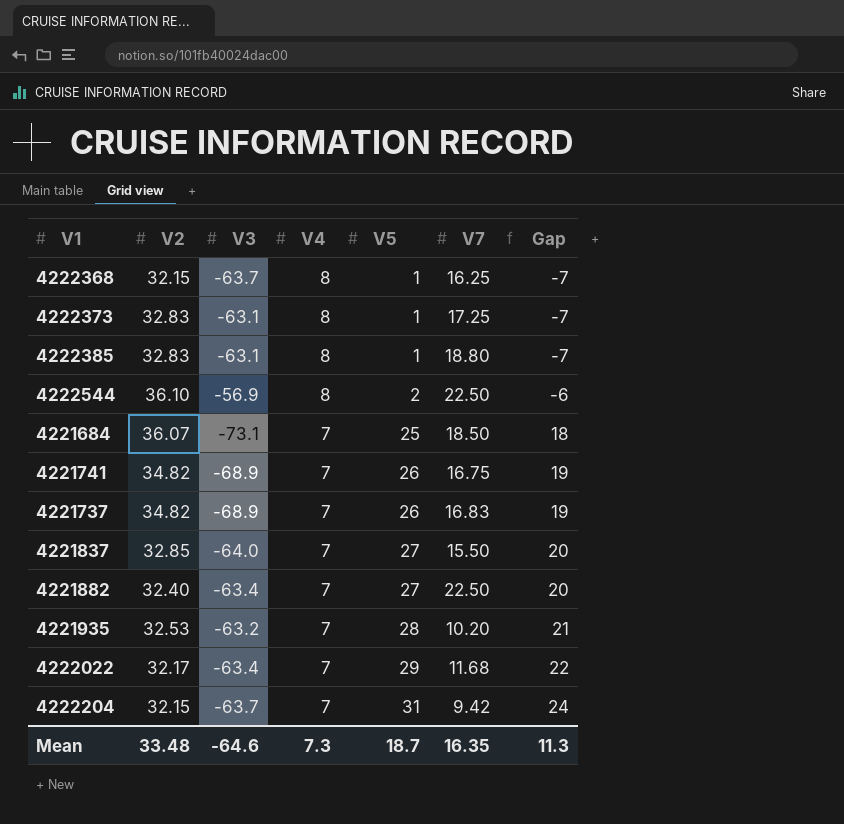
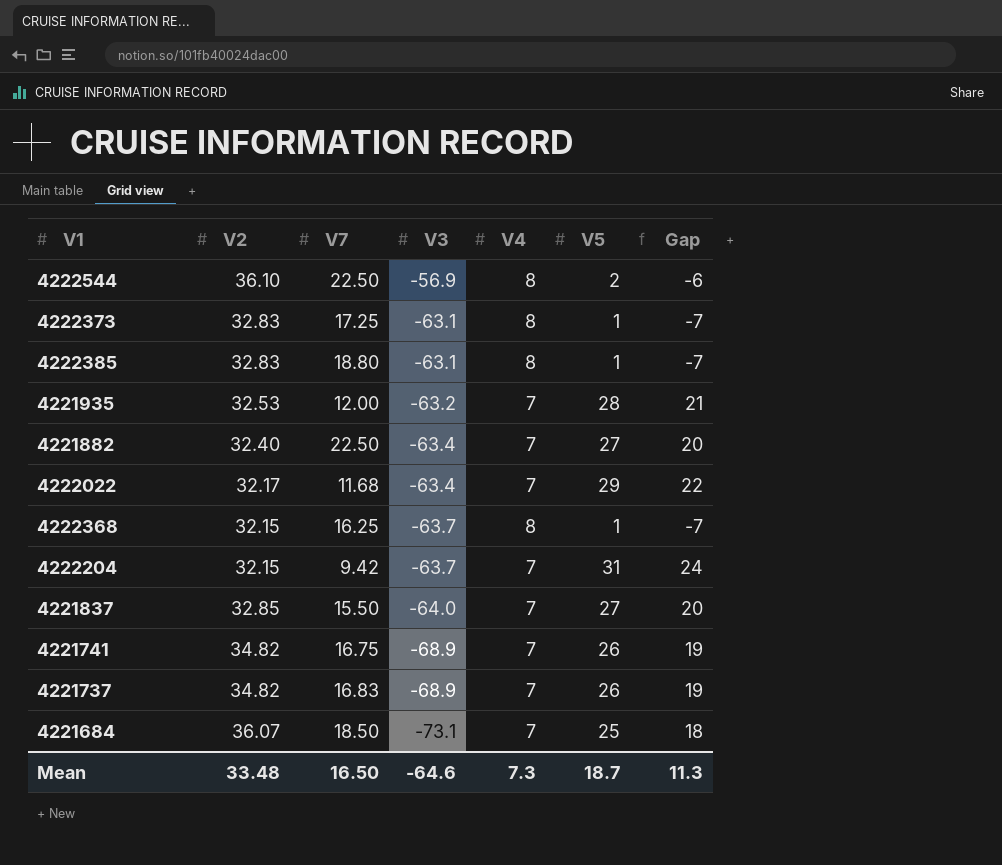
row order: V4 descending -> V3 descending
column V7 | position: 6 -> 3
4221935 | V7: 10.20 -> 12.00
Mean | V7: 16.35 -> 16.50

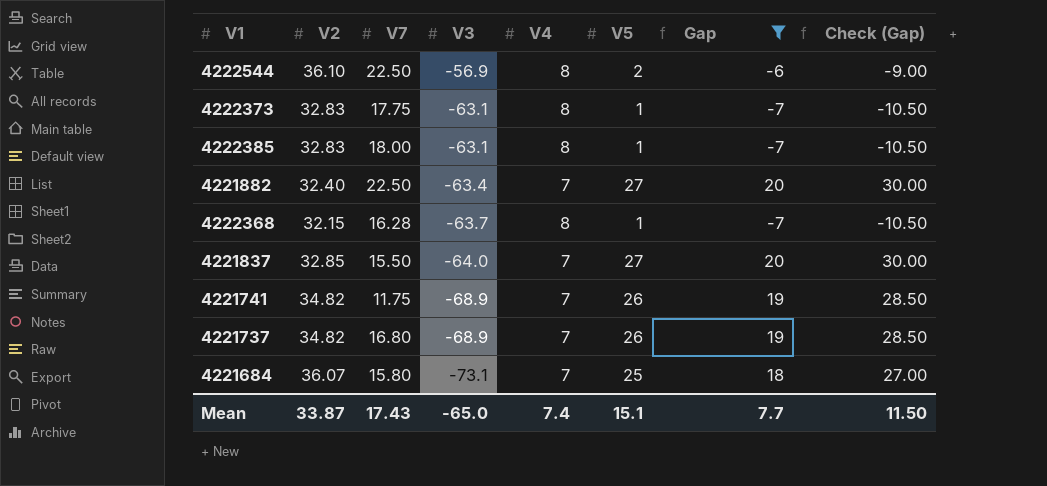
filter: none -> Gap <= 20
column Check (Gap) | formula: none -> [Gap] * 1.5
4222373 | V7: 17.25 -> 17.75
4222385 | V7: 18.80 -> 18.00
4222368 | V7: 16.25 -> 16.28
4221741 | V7: 16.75 -> 11.75
4221737 | V7: 16.83 -> 16.80
4221684 | V7: 18.50 -> 15.80
Mean | V2: 33.48 -> 33.87
Mean | V7: 16.50 -> 17.43
Mean | V3: -64.6 -> -65.0
Mean | V4: 7.3 -> 7.4
Mean | V5: 18.7 -> 15.1
Mean | Gap: 11.3 -> 7.7

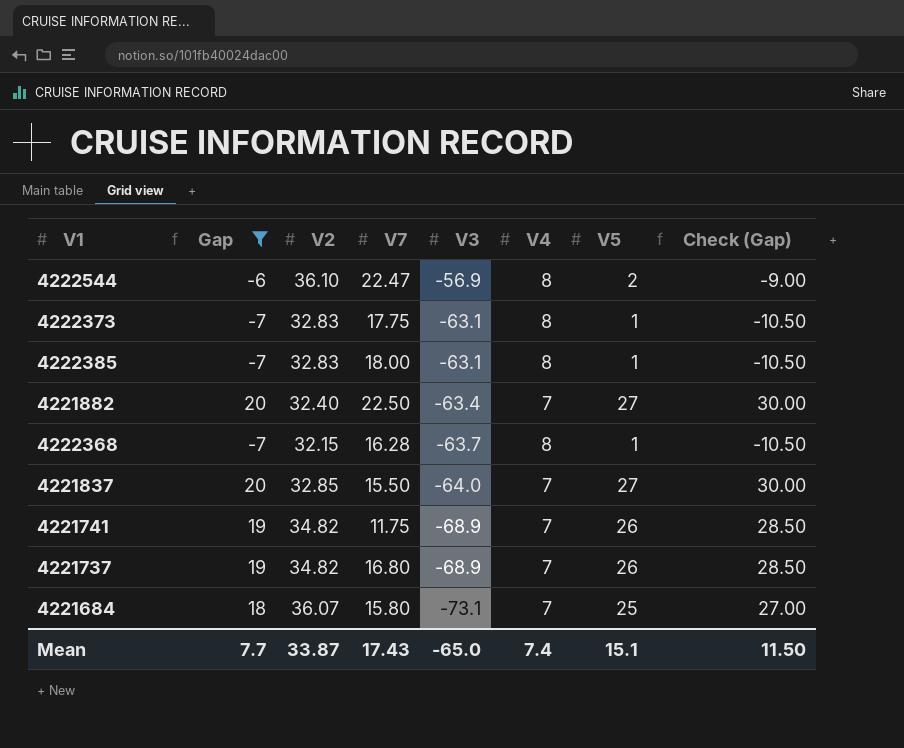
column Gap | position: 7 -> 2
4222544 | V7: 22.50 -> 22.47

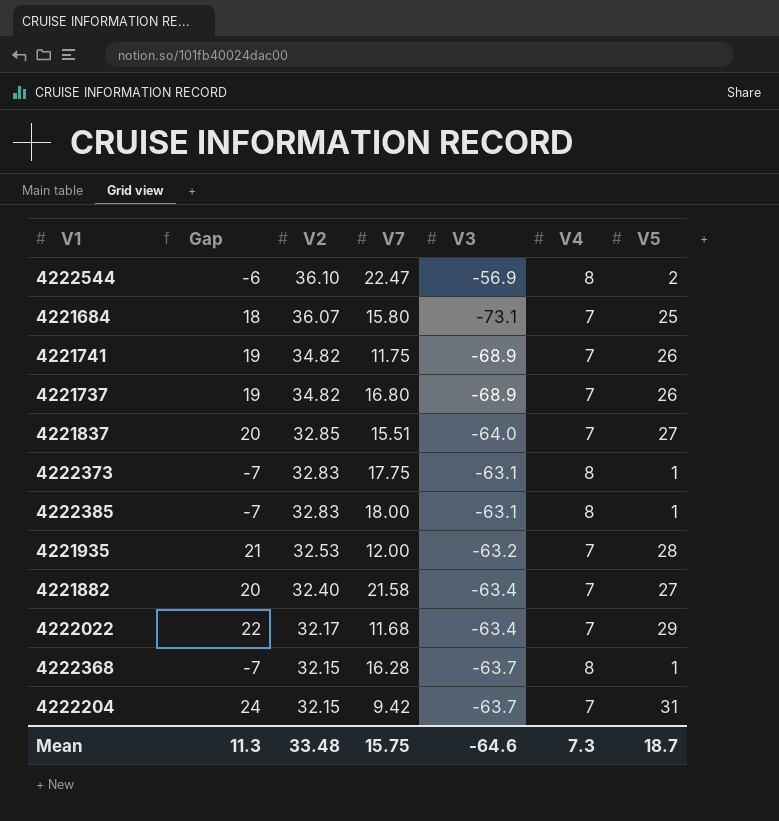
filter: Gap <= 20 -> none
row order: V3 descending -> V2 descending
column Check (Gap) | formula: [Gap] * 1.5 -> none
4221837 | V7: 15.50 -> 15.51
4221882 | V7: 22.50 -> 21.58
Mean | Gap: 7.7 -> 11.3
Mean | V2: 33.87 -> 33.48
Mean | V7: 17.43 -> 15.75
Mean | V3: -65.0 -> -64.6
Mean | V4: 7.4 -> 7.3
Mean | V5: 15.1 -> 18.7

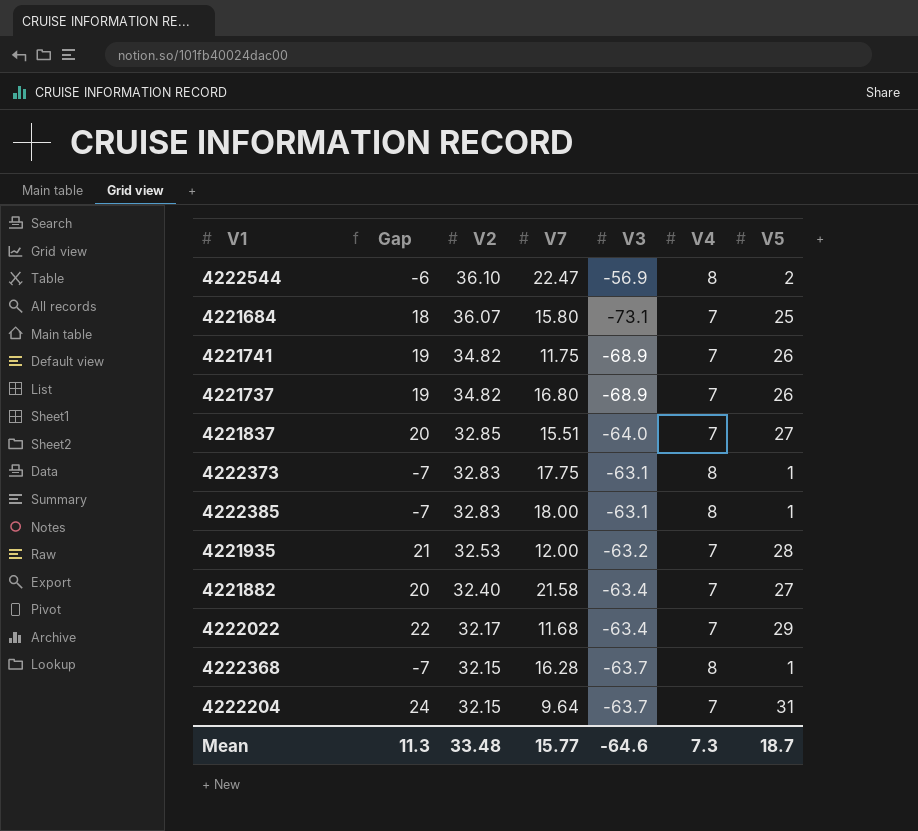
4222204 | V7: 9.42 -> 9.64
Mean | V7: 15.75 -> 15.77

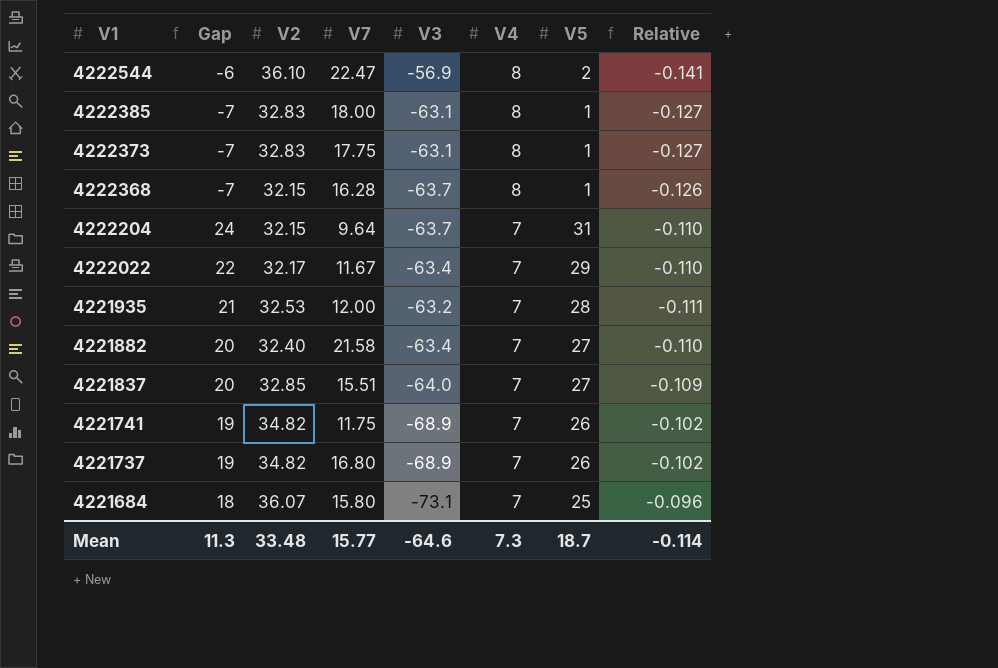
row order: V2 descending -> V1 descending
column Relative | formula: none -> [V4] / [V3]
4222022 | V7: 11.68 -> 11.67

